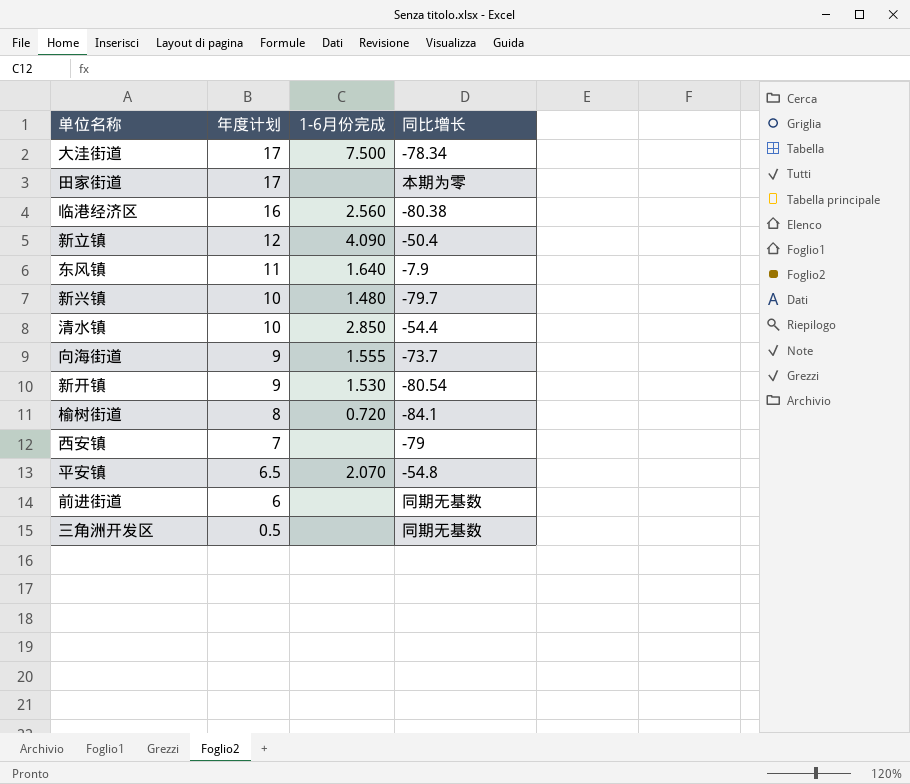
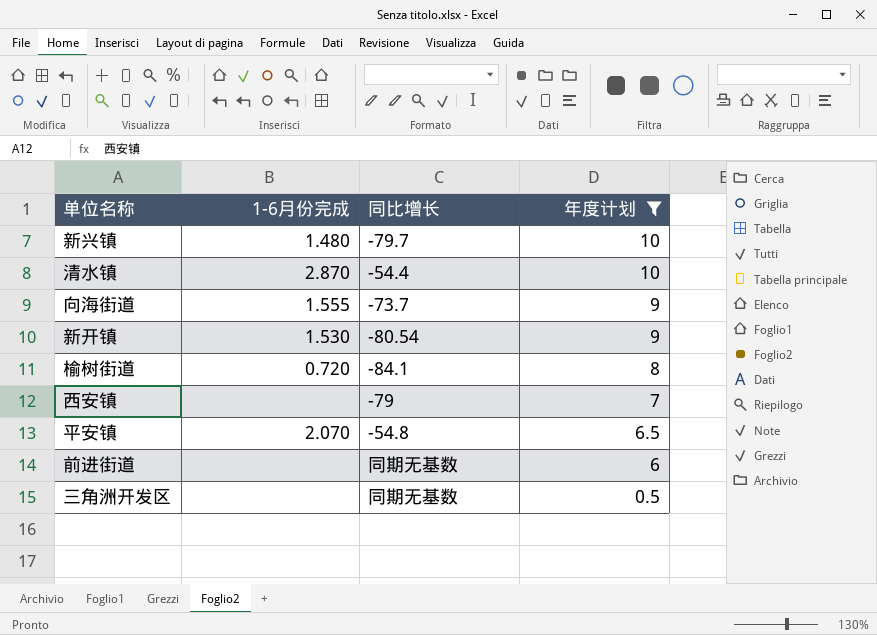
filter: none -> 年度计划 <= 10
column 年度计划 | position: 2 -> 4
清水镇 | 1-6月份完成: 2.850 -> 2.870

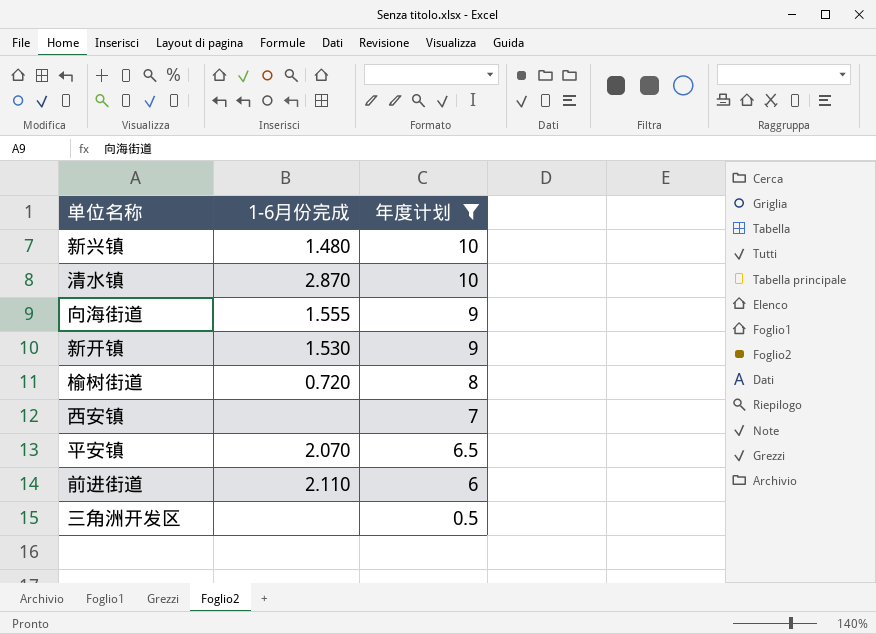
column 同比增长 | position: 3 -> none
前进街道 | 1-6月份完成: none -> 2.110

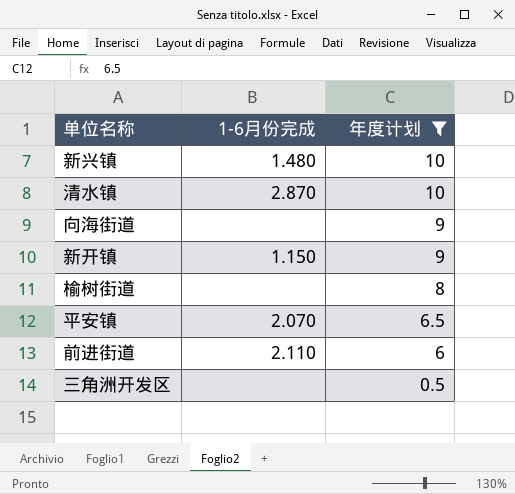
row 西安镇: none | 7 -> none
向海街道 | 1-6月份完成: 1.555 -> none
新开镇 | 1-6月份完成: 1.530 -> 1.150
榆树街道 | 1-6月份完成: 0.720 -> none

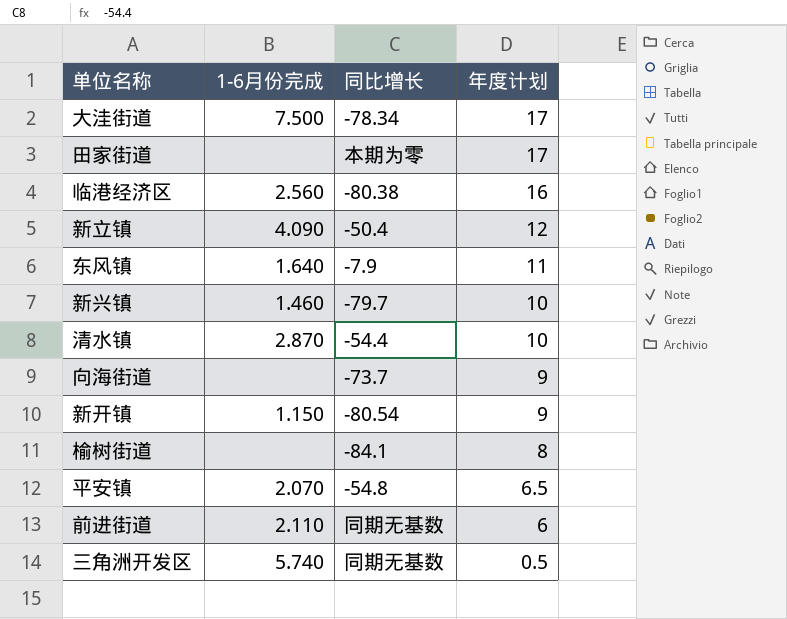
filter: 年度计划 <= 10 -> none
column 同比增长 | position: none -> 3
新兴镇 | 1-6月份完成: 1.480 -> 1.460
三角洲开发区 | 1-6月份完成: none -> 5.740

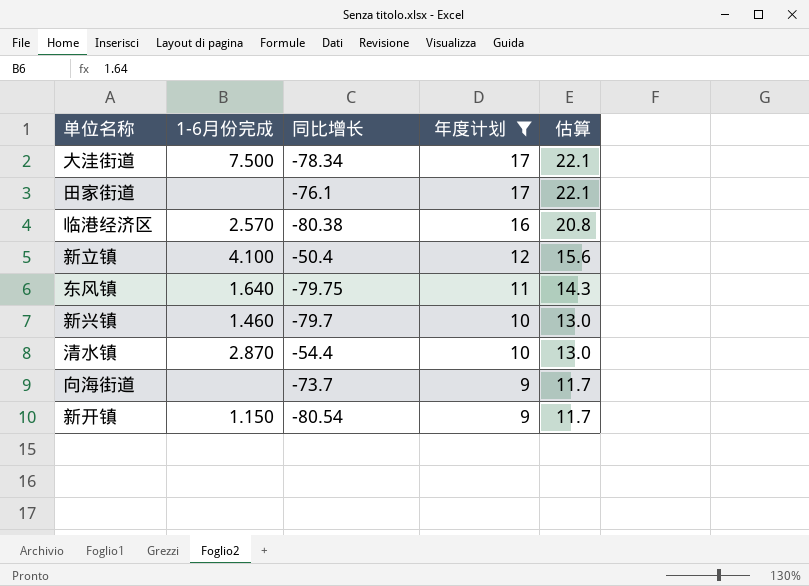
filter: none -> 年度计划 >= 9
column 估算 | formula: none -> [年度计划] * 1.3
田家街道 | 同比增长: 本期为零 -> -76.1
临港经济区 | 1-6月份完成: 2.560 -> 2.570
新立镇 | 1-6月份完成: 4.090 -> 4.100
东风镇 | 同比增长: -7.9 -> -79.75

